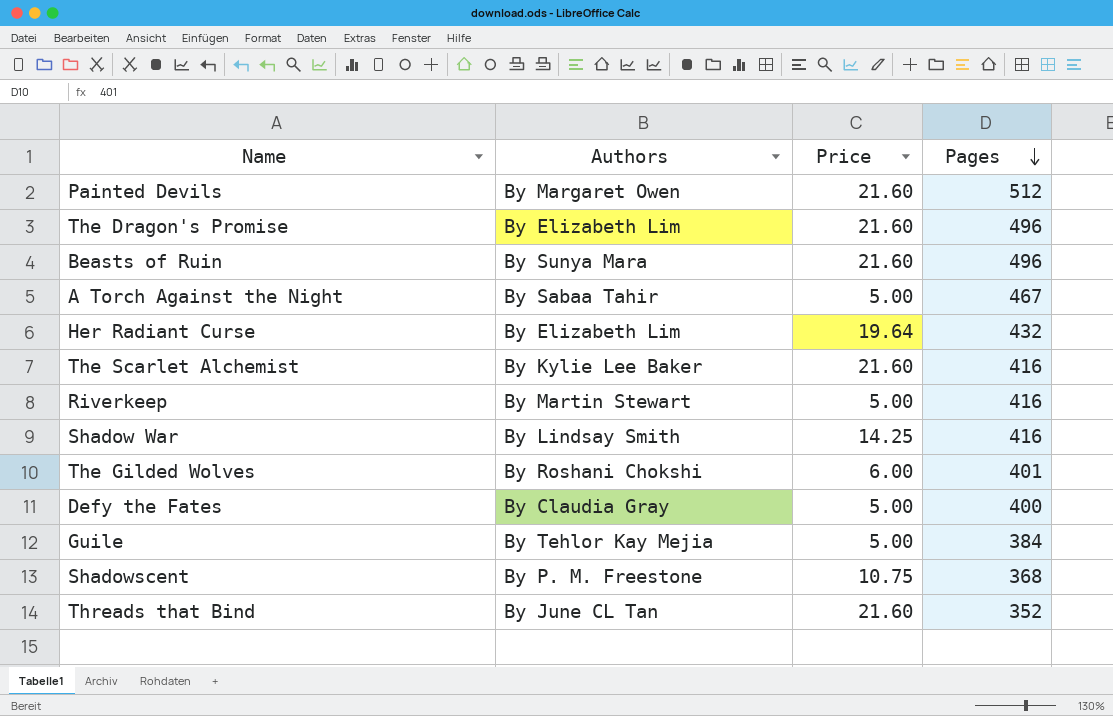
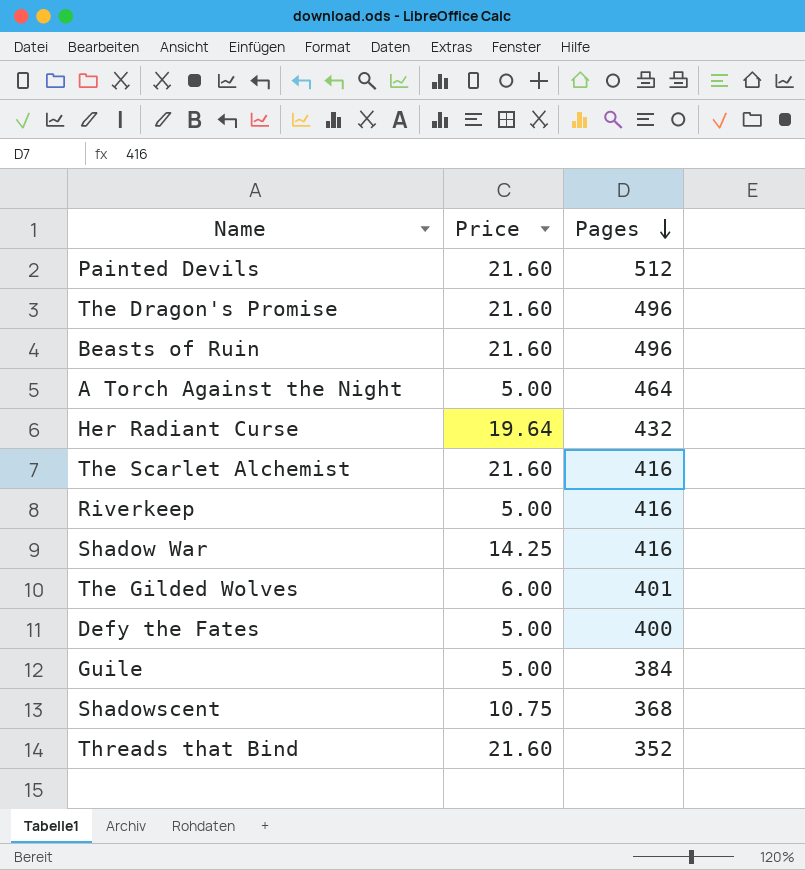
column Authors | position: 2 -> none
A Torch Against the Night | Pages: 467 -> 464

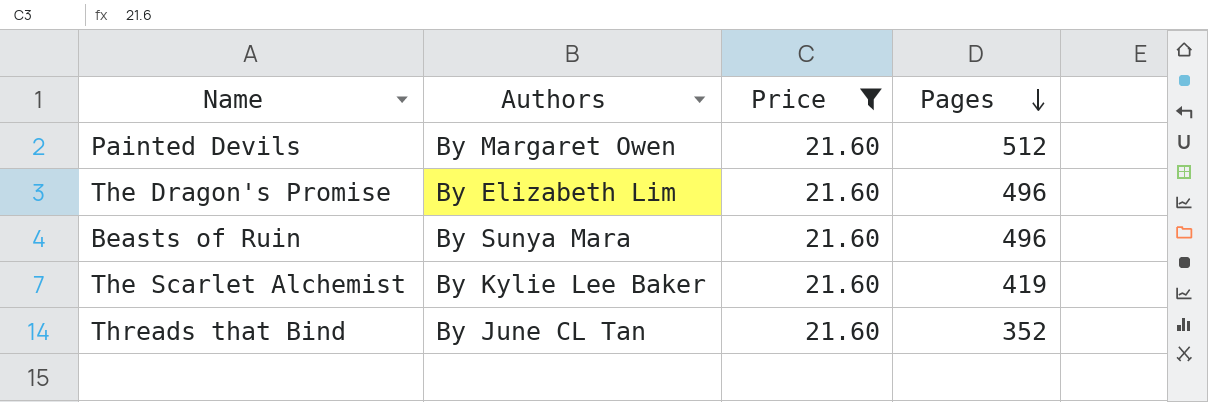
filter: none -> Price = 21.60
column Authors | position: none -> 2
The Scarlet Alchemist | Pages: 416 -> 419

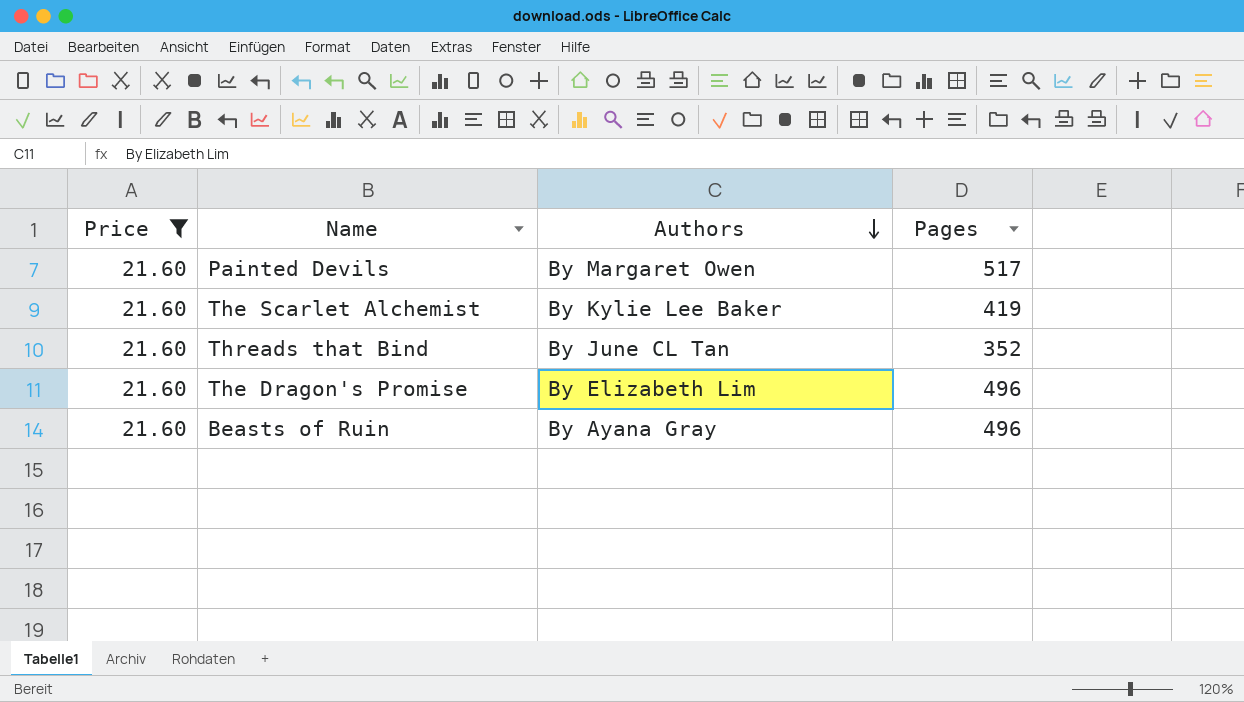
row order: Pages descending -> Authors descending
column Price | position: 3 -> 1
Painted Devils | Pages: 512 -> 517
Beasts of Ruin | Authors: By Sunya Mara -> By Ayana Gray

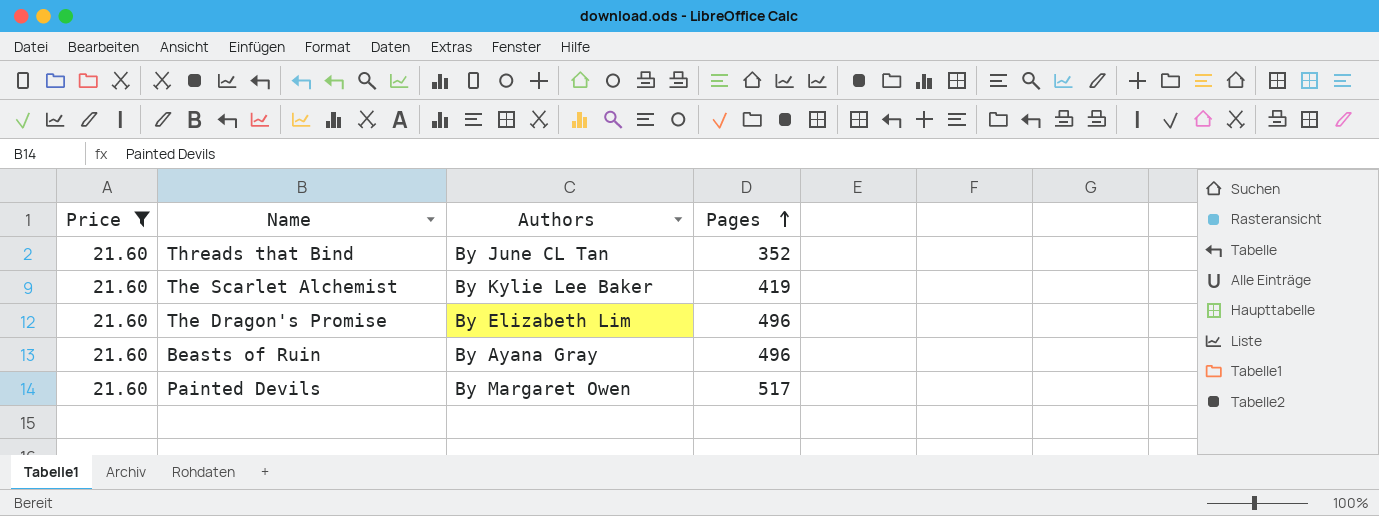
row order: Authors descending -> Pages ascending

